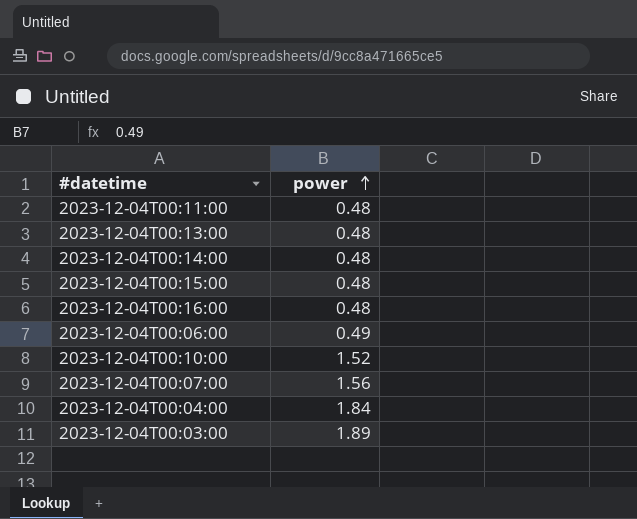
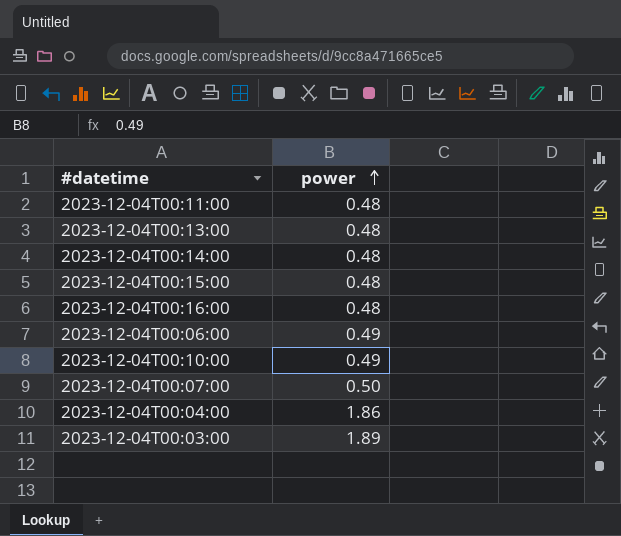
2023-12-04T00:10:00 | power: 1.52 -> 0.49
2023-12-04T00:07:00 | power: 1.56 -> 0.50
2023-12-04T00:04:00 | power: 1.84 -> 1.86

